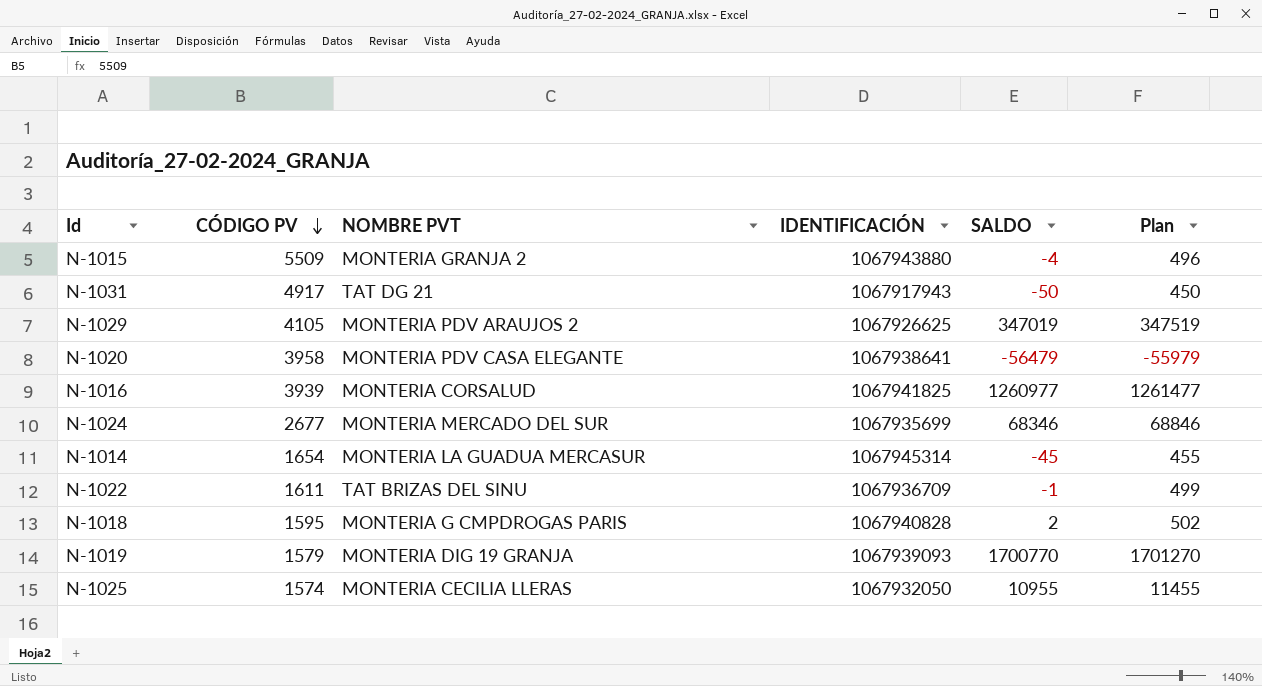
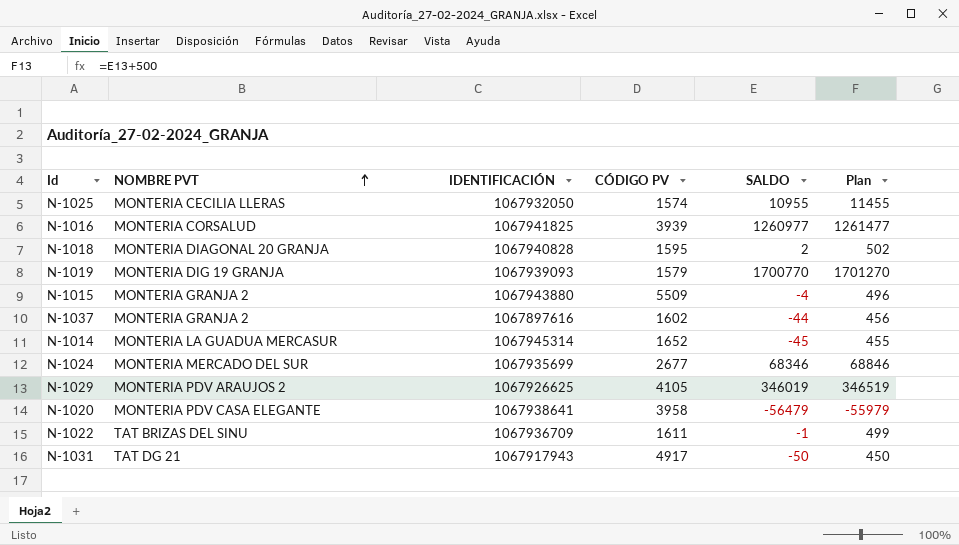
row order: CÓDIGO PV descending -> NOMBRE PVT ascending
column CÓDIGO PV | position: 2 -> 4
N-1018 | NOMBRE PVT: MONTERIA G CMPDROGAS PARIS -> MONTERIA DIAGONAL 20 GRANJA
row N-1037: none -> MONTERIA GRANJA 2 | 1067897616 | 1602 | -44 | 456
N-1014 | CÓDIGO PV: 1654 -> 1652
N-1029 | SALDO: 347019 -> 346019
N-1029 | Plan: 347519 -> 346519

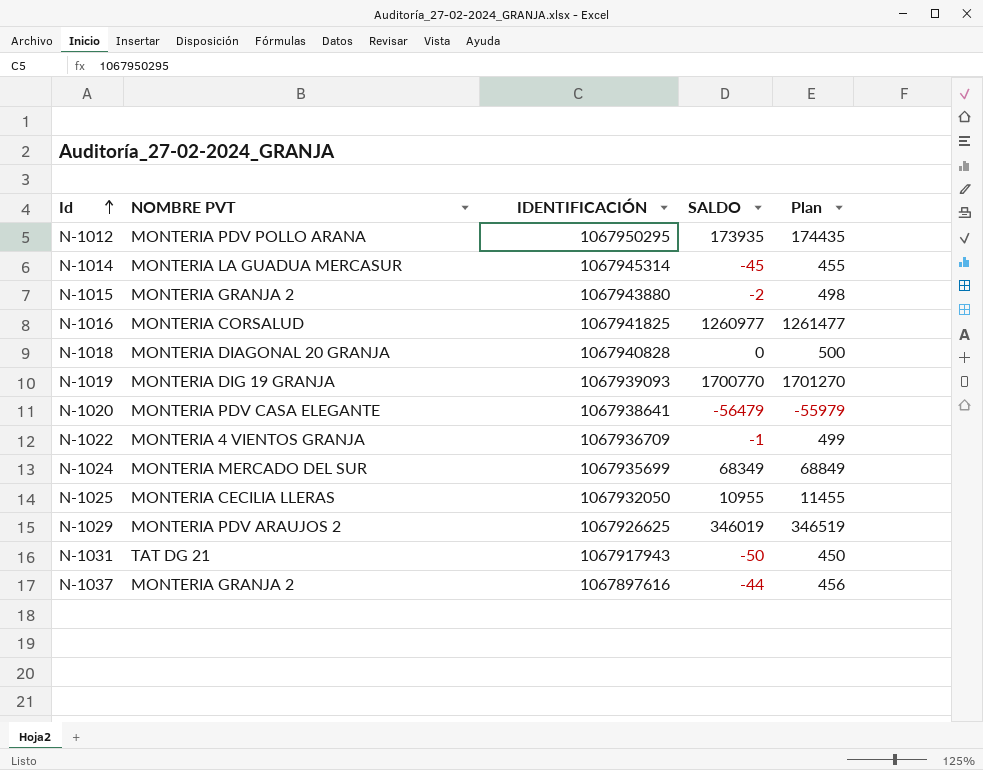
row order: NOMBRE PVT ascending -> Id ascending
column CÓDIGO PV | position: 4 -> none
row N-1012: none -> MONTERIA PDV POLLO ARANA | 1067950295 | 173935 | 174435
N-1015 | SALDO: -4 -> -2
N-1015 | Plan: 496 -> 498
N-1018 | SALDO: 2 -> 0
N-1018 | Plan: 502 -> 500
N-1022 | NOMBRE PVT: TAT BRIZAS DEL SINU -> MONTERIA 4 VIENTOS GRANJA
N-1024 | SALDO: 68346 -> 68349
N-1024 | Plan: 68846 -> 68849

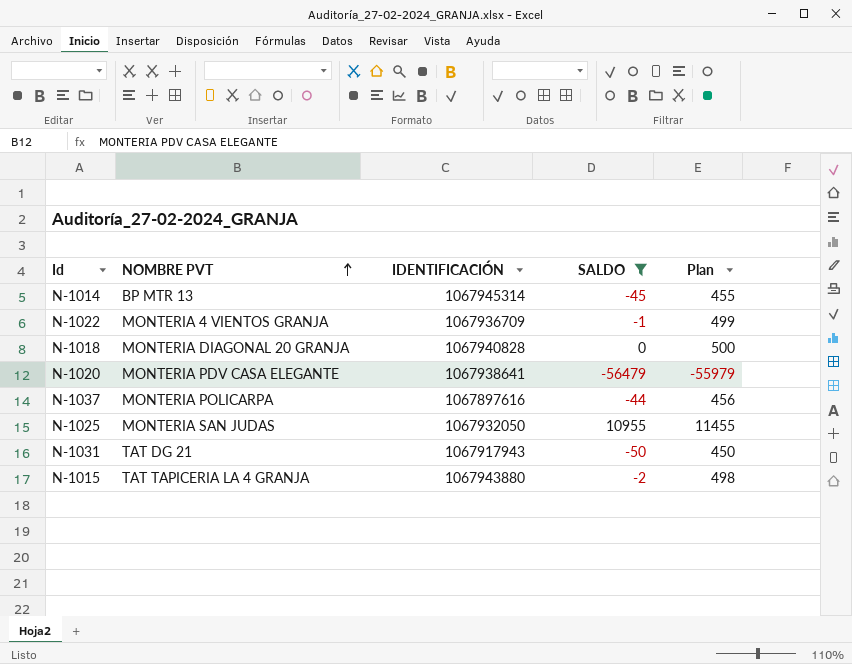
filter: none -> SALDO <= 10955
row order: Id ascending -> NOMBRE PVT ascending
N-1014 | NOMBRE PVT: MONTERIA LA GUADUA MERCASUR -> BP MTR 13
N-1037 | NOMBRE PVT: MONTERIA GRANJA 2 -> MONTERIA POLICARPA
N-1025 | NOMBRE PVT: MONTERIA CECILIA LLERAS -> MONTERIA SAN JUDAS
N-1015 | NOMBRE PVT: MONTERIA GRANJA 2 -> TAT TAPICERIA LA 4 GRANJA

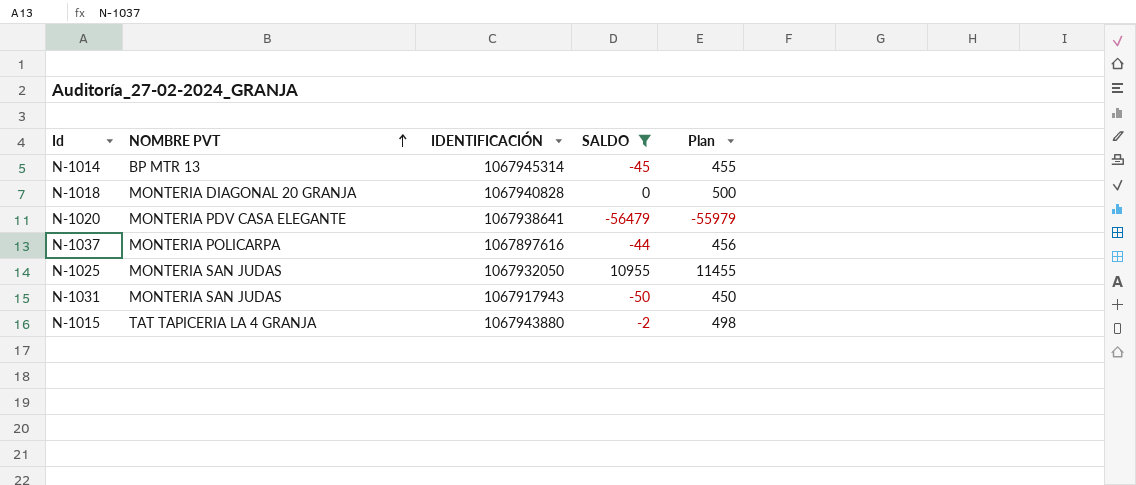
row N-1022: MONTERIA 4 VIENTOS GRANJA | 1067936709 | -1 | 499 -> none
N-1031 | NOMBRE PVT: TAT DG 21 -> MONTERIA SAN JUDAS

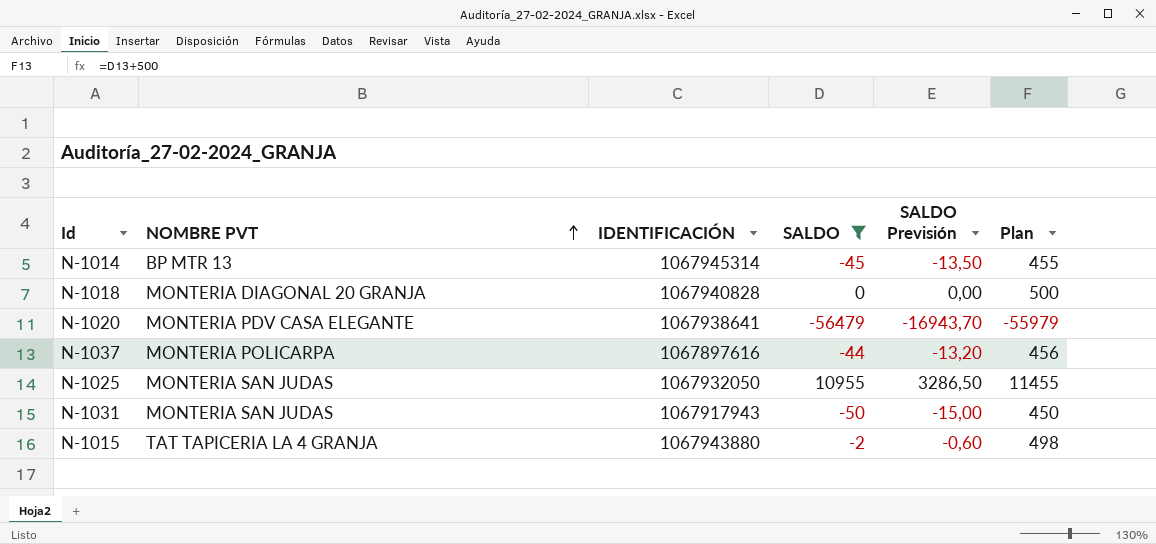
column SALDO Previsión | formula: none -> [SALDO] * 0,3

